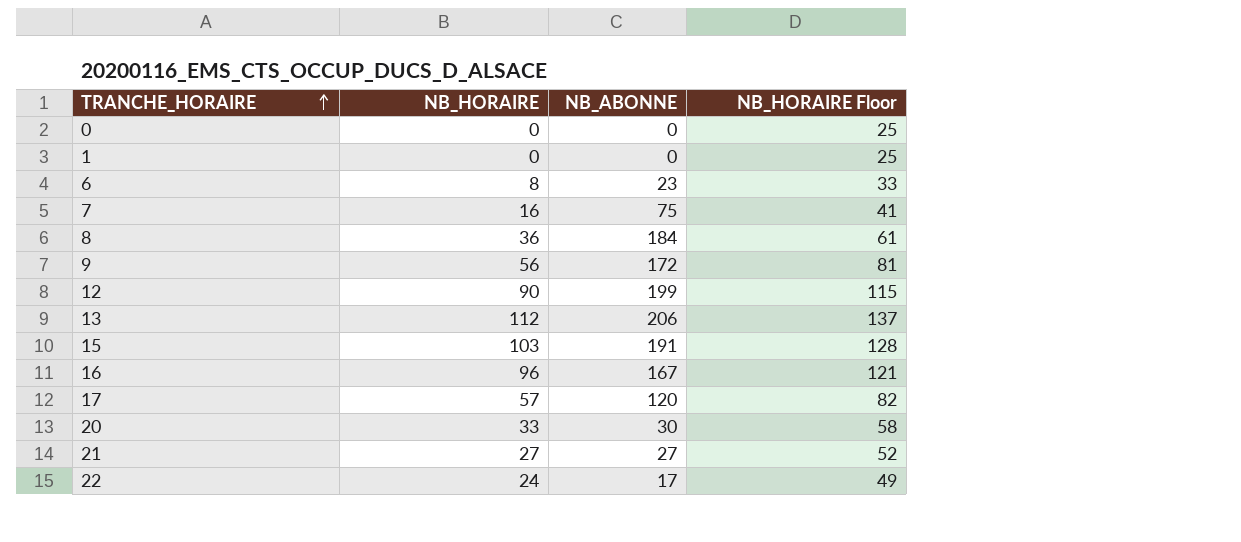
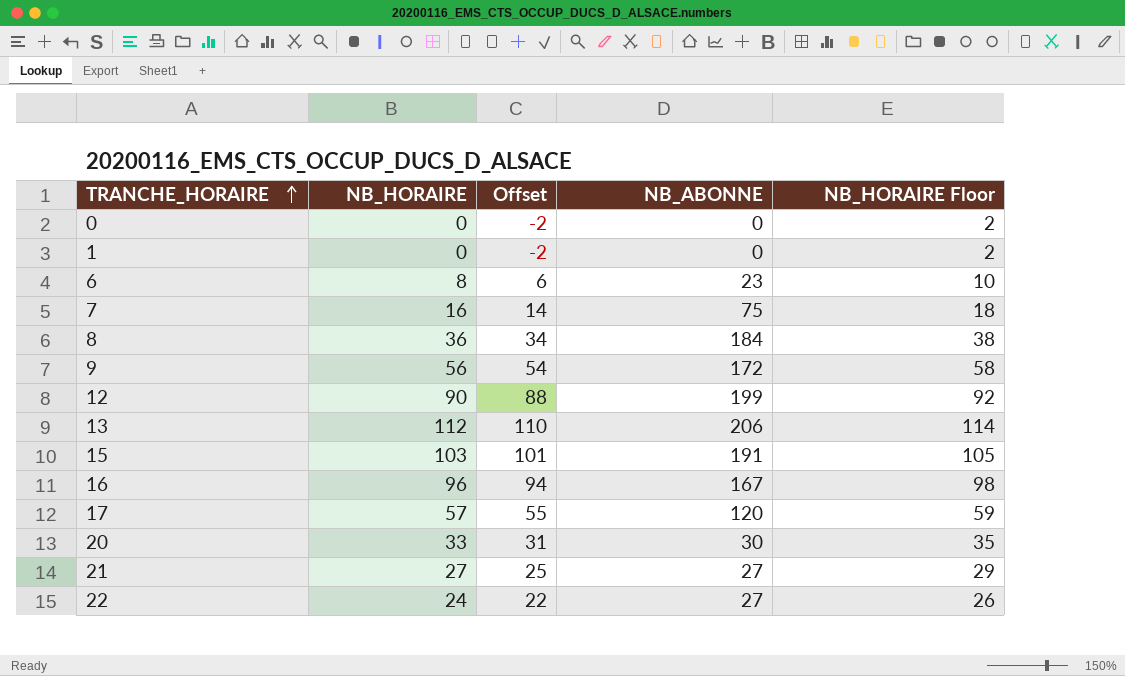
column Offset | formula: none -> [NB_HORAIRE] - 2
column NB_HORAIRE Floor | formula: [NB_HORAIRE] + 25 -> [NB_HORAIRE] + 2
22 | NB_ABONNE: 17 -> 27

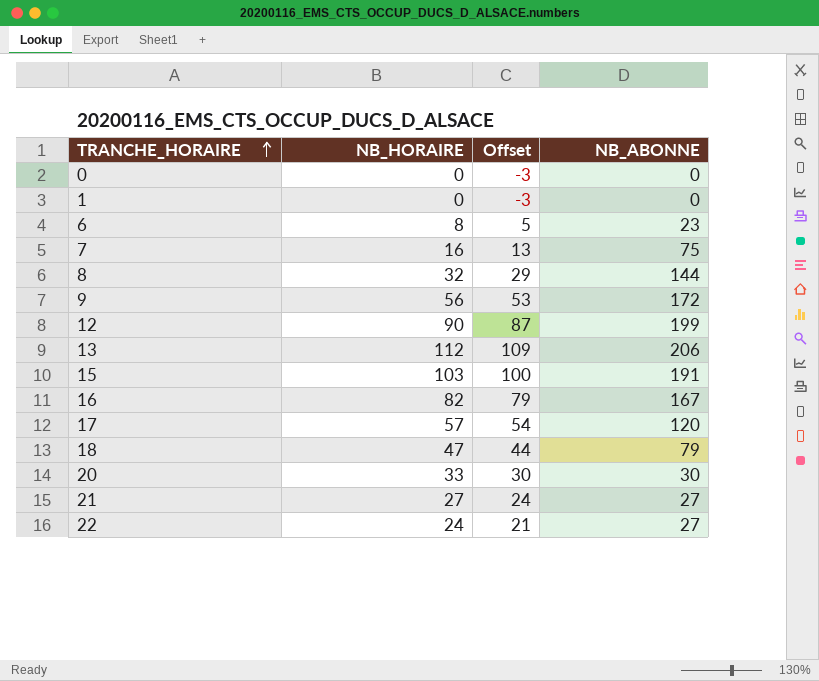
column NB_HORAIRE Floor | formula: [NB_HORAIRE] + 2 -> none
column Offset | formula: [NB_HORAIRE] - 2 -> [NB_HORAIRE] - 3
8 | NB_HORAIRE: 36 -> 32
8 | NB_ABONNE: 184 -> 144
16 | NB_HORAIRE: 96 -> 82
row 18: none -> 47 | 44 | 79

